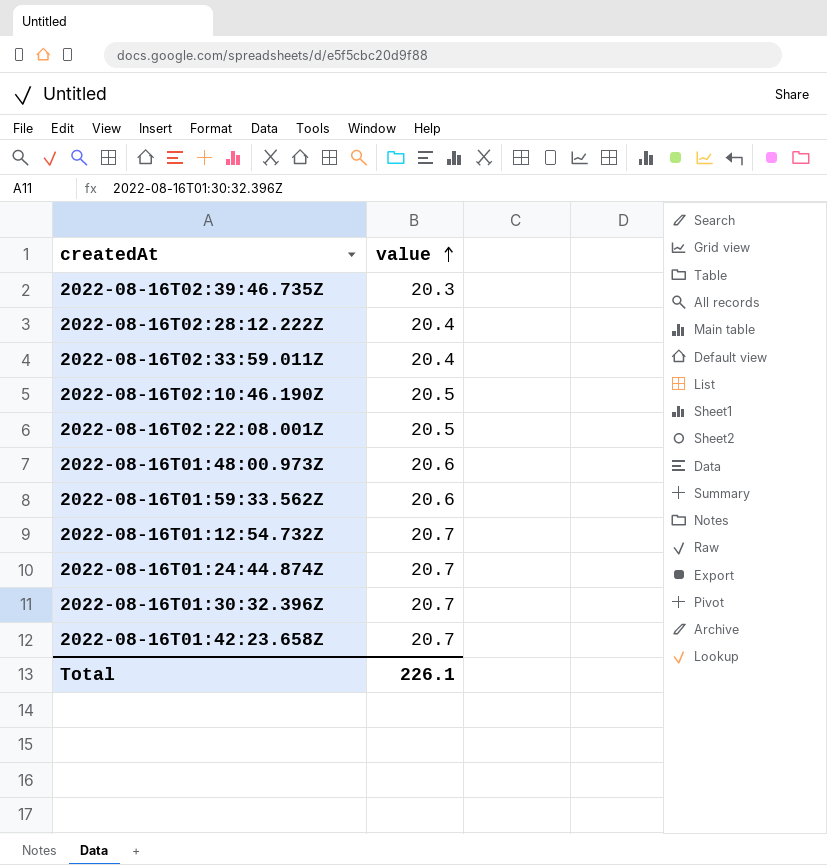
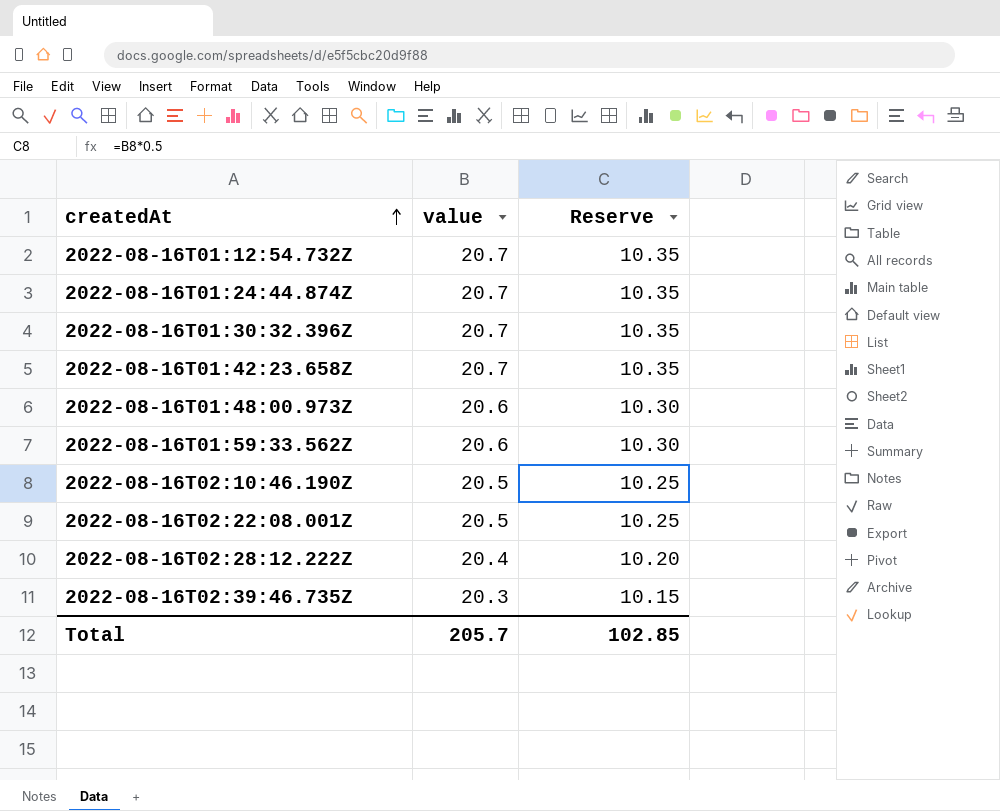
row order: value ascending -> createdAt ascending
column Reserve | formula: none -> [value] * 0.5
row 2022-08-16T02:33:59.011Z: 20.4 -> none
Total | value: 226.1 -> 205.7

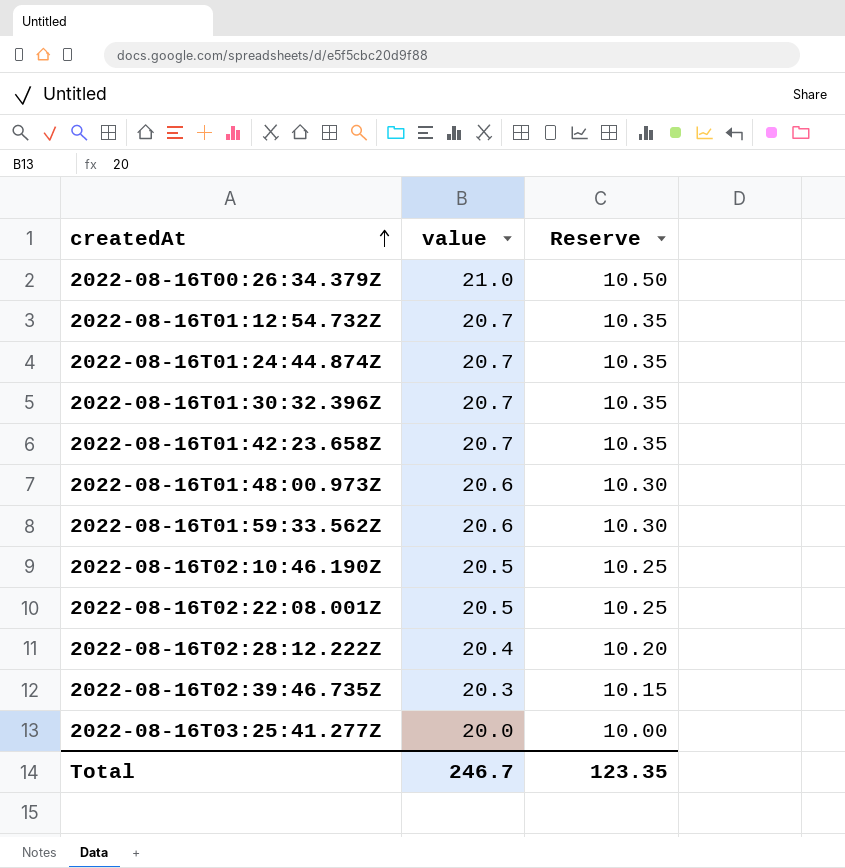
row 2022-08-16T00:26:34.379Z: none -> 21.0 | 10.50
row 2022-08-16T03:25:41.277Z: none -> 20.0 | 10.00
Total | value: 205.7 -> 246.7
Total | Reserve: 102.85 -> 123.35

